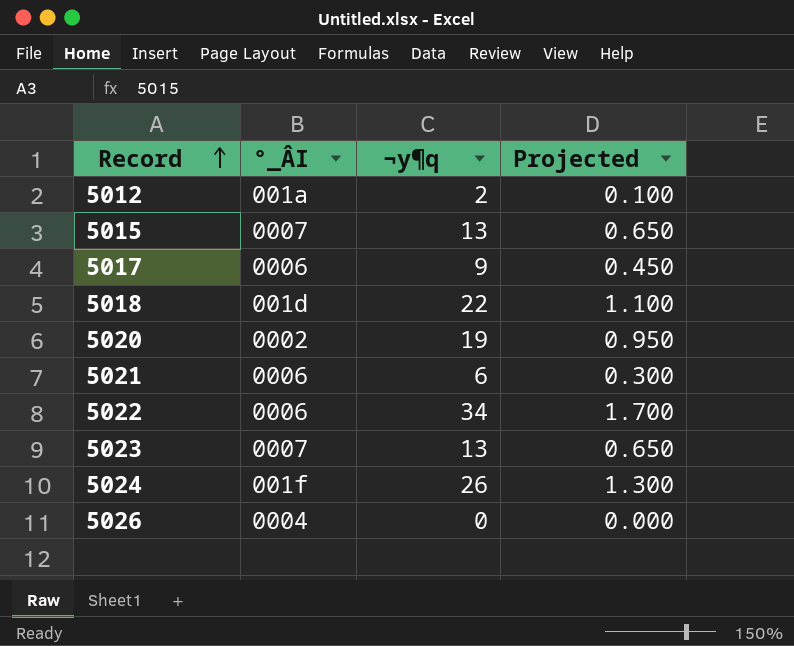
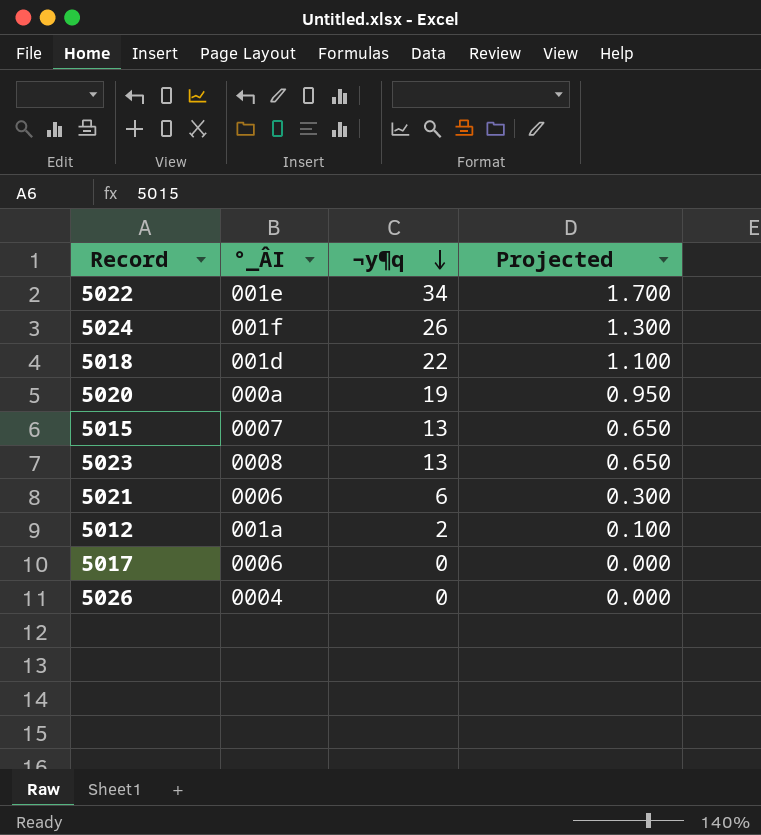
row order: Record ascending -> ¬y¶q descending
5022 | °_ÂI: 0006 -> 001e
5020 | °_ÂI: 0002 -> 000a
5023 | °_ÂI: 0007 -> 0008
5017 | ¬y¶q: 9 -> 0
5017 | Projected: 0.450 -> 0.000

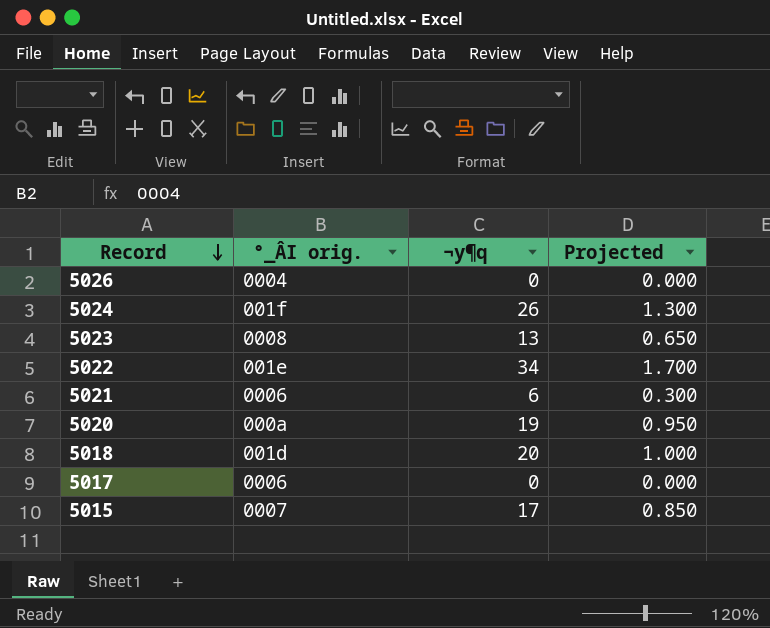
row order: ¬y¶q descending -> Record descending
column name: °_ÂI -> °_ÂI orig.
row 5012: 001a | 2 | 0.100 -> none
5018 | ¬y¶q: 22 -> 20
5018 | Projected: 1.100 -> 1.000
5015 | ¬y¶q: 13 -> 17
5015 | Projected: 0.650 -> 0.850

